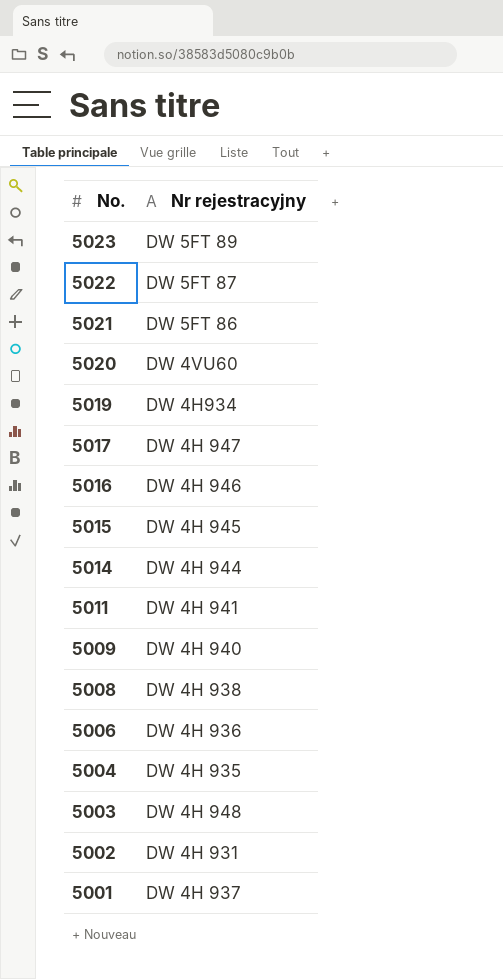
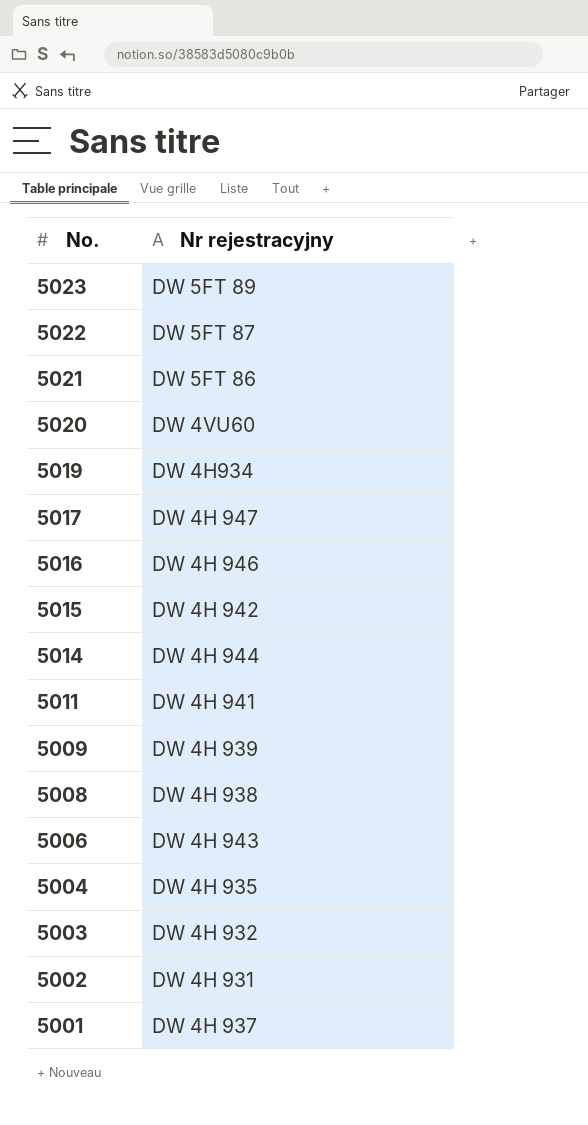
5015 | Nr rejestracyjny: DW 4H 945 -> DW 4H 942
5009 | Nr rejestracyjny: DW 4H 940 -> DW 4H 939
5006 | Nr rejestracyjny: DW 4H 936 -> DW 4H 943
5003 | Nr rejestracyjny: DW 4H 948 -> DW 4H 932

